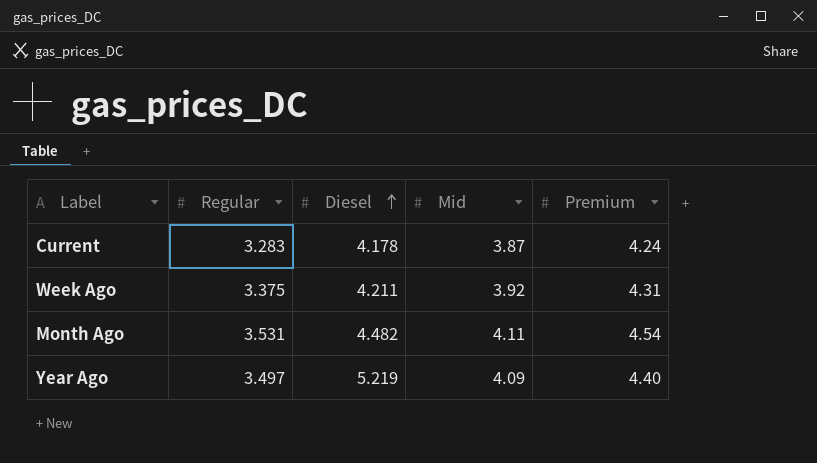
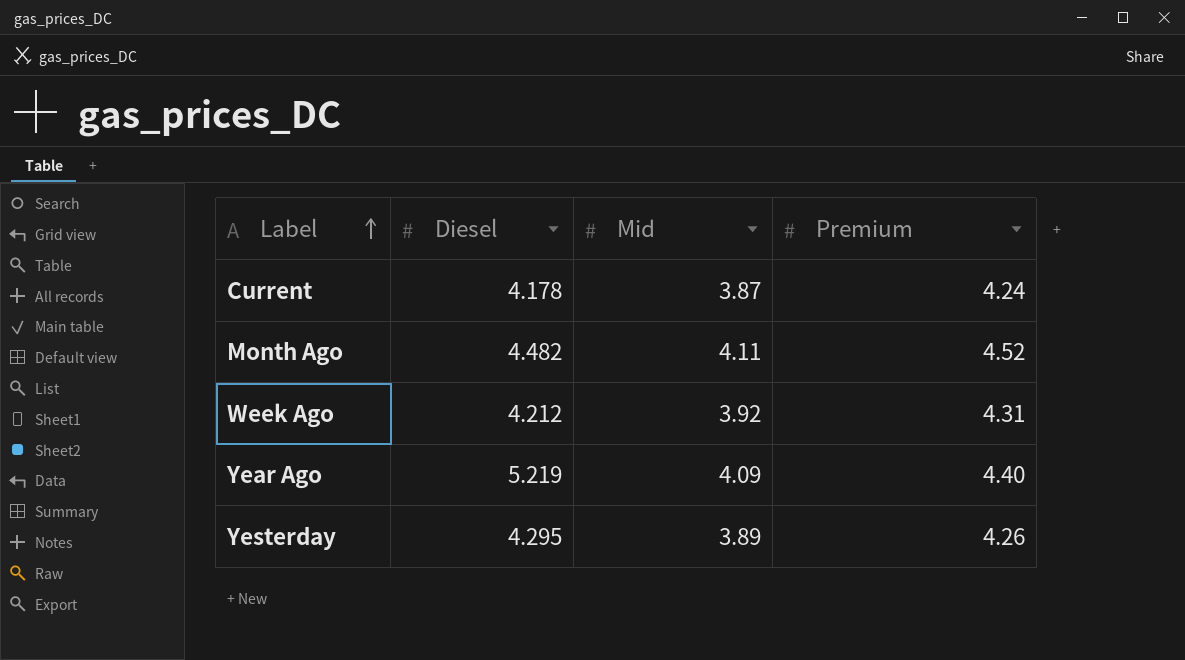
row order: Diesel ascending -> Label ascending
column Regular | position: 2 -> none
Month Ago | Premium: 4.54 -> 4.52
Week Ago | Diesel: 4.211 -> 4.212
row Yesterday: none -> 4.295 | 3.89 | 4.26

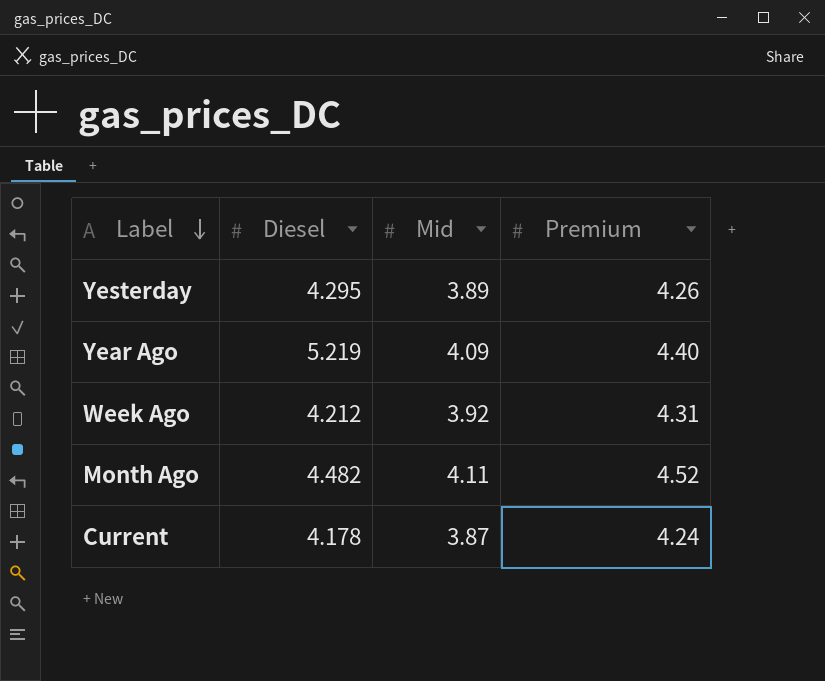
row order: Label ascending -> Label descending

